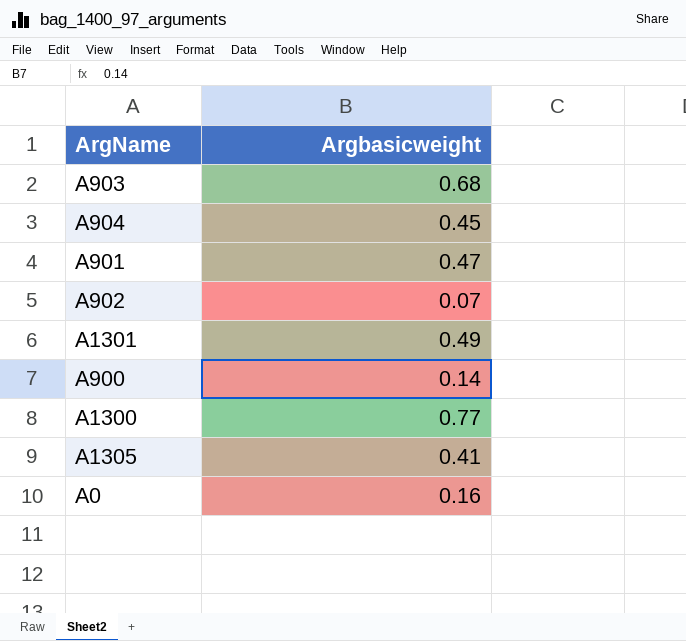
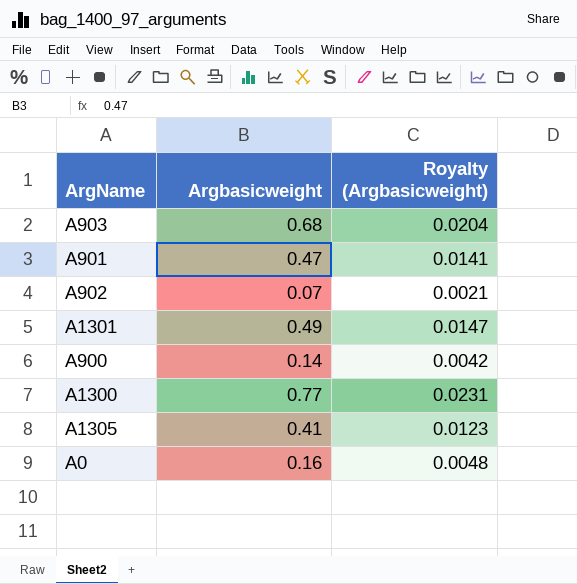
column Royalty (Argbasicweight) | formula: none -> [Argbasicweight] * 0.03
row A904: 0.45 -> none

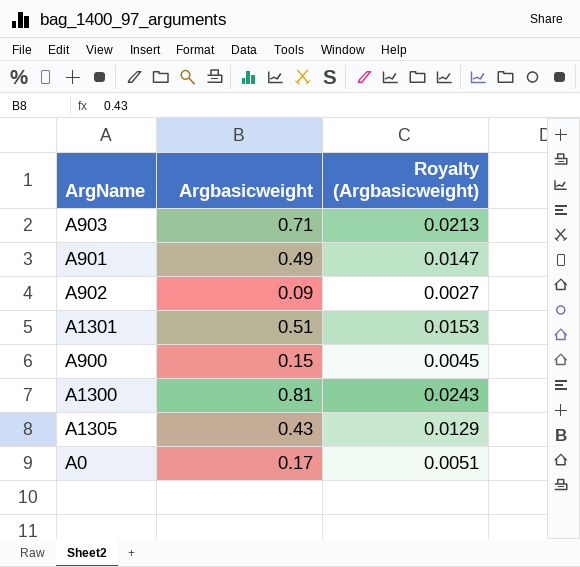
A903 | Argbasicweight: 0.68 -> 0.71
A903 | Royalty (Argbasicweight): 0.0204 -> 0.0213
A901 | Argbasicweight: 0.47 -> 0.49
A901 | Royalty (Argbasicweight): 0.0141 -> 0.0147
A902 | Argbasicweight: 0.07 -> 0.09
A902 | Royalty (Argbasicweight): 0.0021 -> 0.0027
A1301 | Argbasicweight: 0.49 -> 0.51
A1301 | Royalty (Argbasicweight): 0.0147 -> 0.0153
A900 | Argbasicweight: 0.14 -> 0.15
A900 | Royalty (Argbasicweight): 0.0042 -> 0.0045
A1300 | Argbasicweight: 0.77 -> 0.81
A1300 | Royalty (Argbasicweight): 0.0231 -> 0.0243
A1305 | Argbasicweight: 0.41 -> 0.43
A1305 | Royalty (Argbasicweight): 0.0123 -> 0.0129
A0 | Argbasicweight: 0.16 -> 0.17
A0 | Royalty (Argbasicweight): 0.0048 -> 0.0051

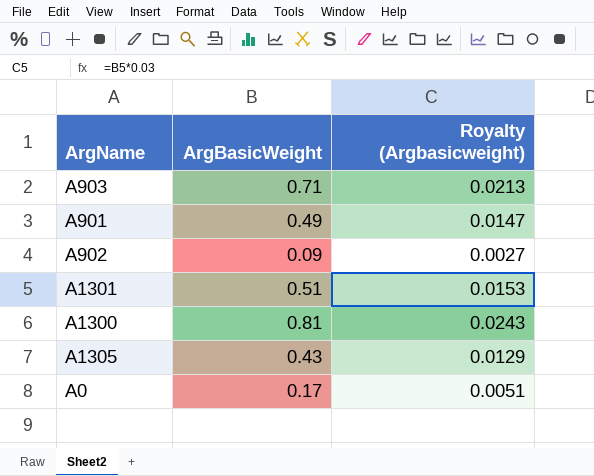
column name: Argbasicweight -> ArgBasicWeight
row A900: 0.15 | 0.0045 -> none

